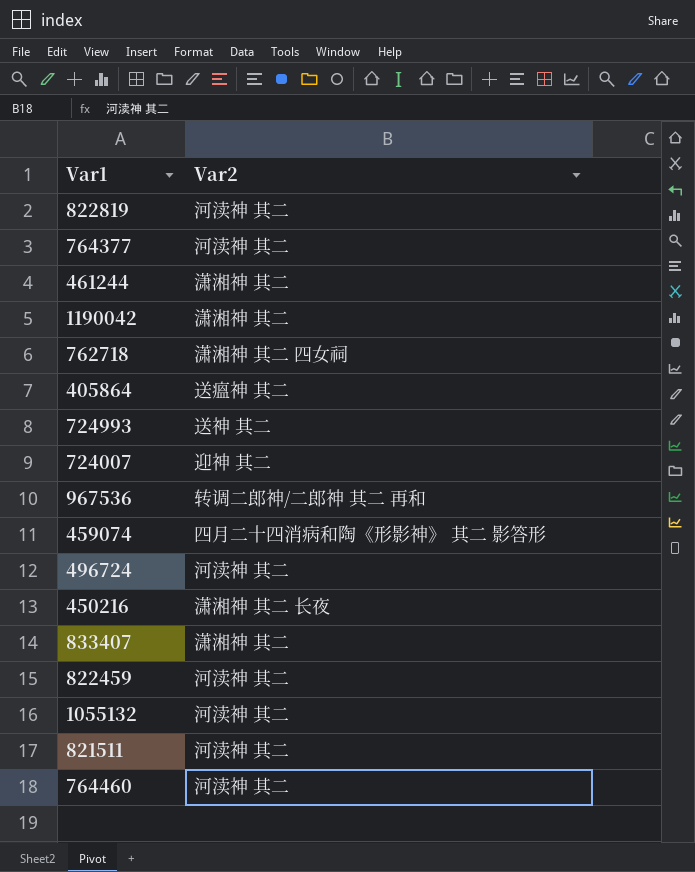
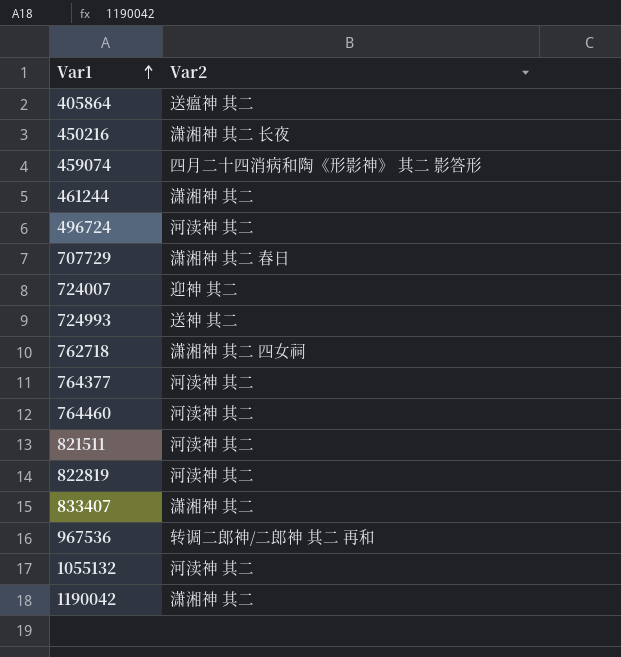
row order: none -> Var1 ascending
row 822459: 河渎神 其二 -> none
row 707729: none -> 潇湘神 其二 春日

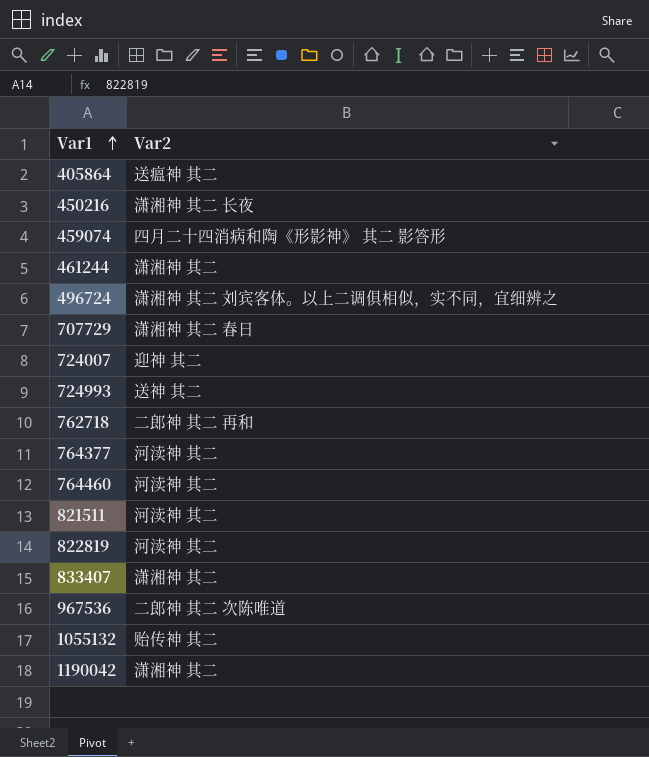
496724 | Var2: 河渎神 其二 -> 潇湘神 其二 刘宾客体。以上二调俱相似，实不同，宜细辨之
762718 | Var2: 潇湘神 其二 四女祠 -> 二郎神 其二 再和
967536 | Var2: 转调二郎神/二郎神 其二 再和 -> 二郎神 其二 次陈唯道
1055132 | Var2: 河渎神 其二 -> 贻传神 其二

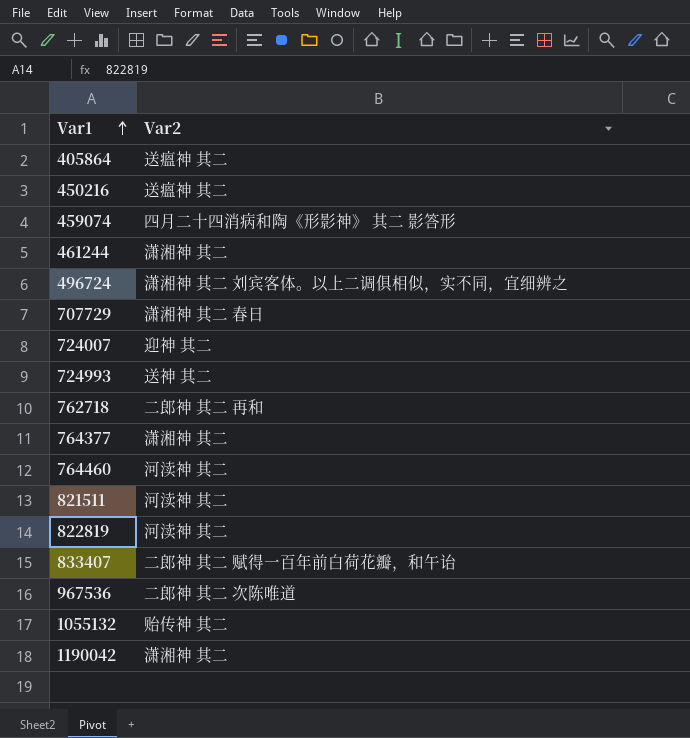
450216 | Var2: 潇湘神 其二 长夜 -> 送瘟神 其二
764377 | Var2: 河渎神 其二 -> 潇湘神 其二
833407 | Var2: 潇湘神 其二 -> 二郎神 其二 赋得一百年前白荷花瓣，和午诒

